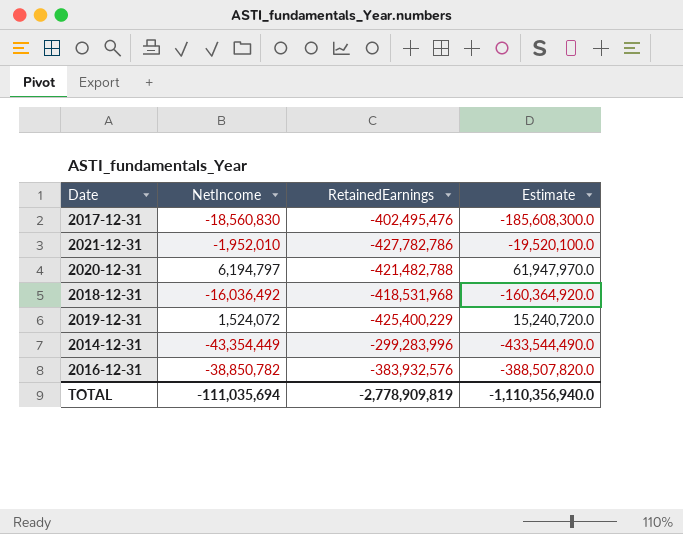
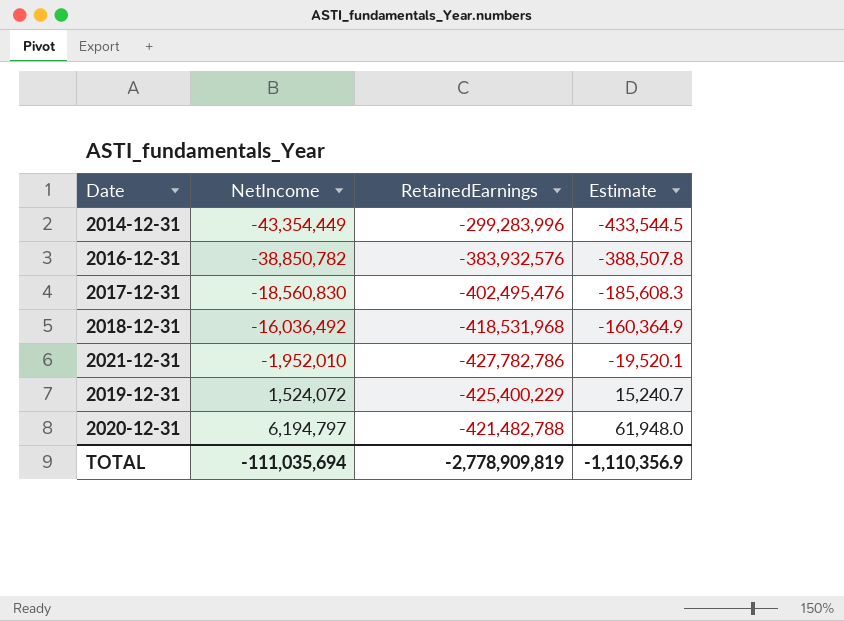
row order: none -> NetIncome ascending
column Estimate | formula: [NetIncome] * 10 -> [NetIncome] * 0.01
TOTAL | Estimate: -1,110,356,940.0 -> -1,110,356.9

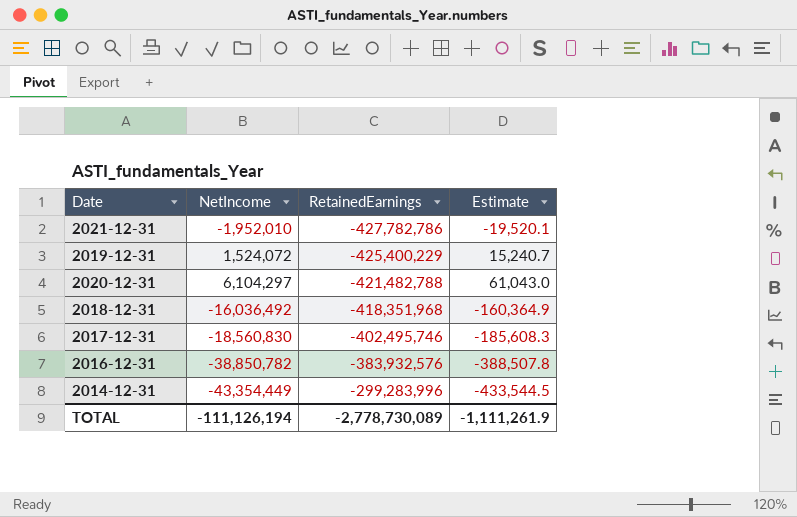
row order: NetIncome ascending -> RetainedEarnings ascending
2020-12-31 | NetIncome: 6,194,797 -> 6,104,297
2020-12-31 | Estimate: 61,948.0 -> 61,043.0
2018-12-31 | RetainedEarnings: -418,531,968 -> -418,351,968
2017-12-31 | RetainedEarnings: -402,495,476 -> -402,495,746
TOTAL | NetIncome: -111,035,694 -> -111,126,194
TOTAL | RetainedEarnings: -2,778,909,819 -> -2,778,730,089
TOTAL | Estimate: -1,110,356.9 -> -1,111,261.9

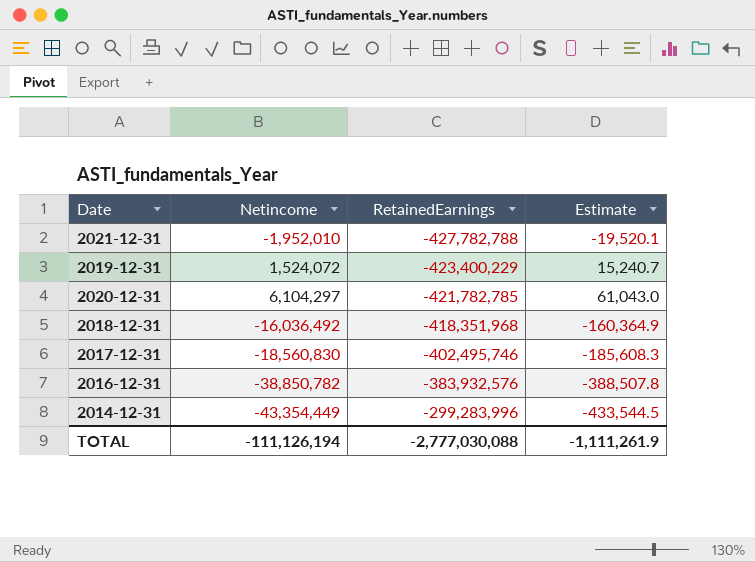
column name: NetIncome -> Netincome
2021-12-31 | RetainedEarnings: -427,782,786 -> -427,782,788
2019-12-31 | RetainedEarnings: -425,400,229 -> -423,400,229
2020-12-31 | RetainedEarnings: -421,482,788 -> -421,782,785
TOTAL | RetainedEarnings: -2,778,730,089 -> -2,777,030,088

